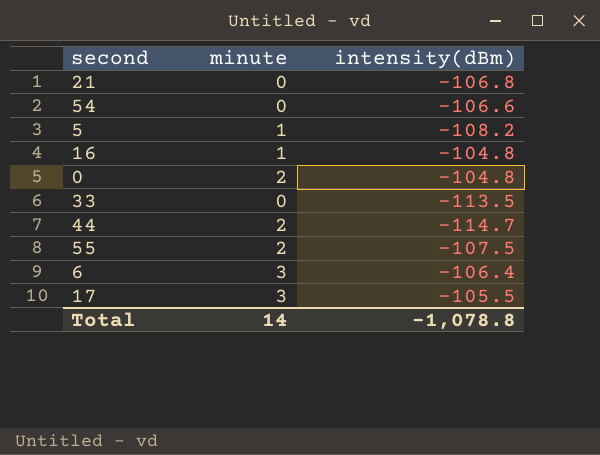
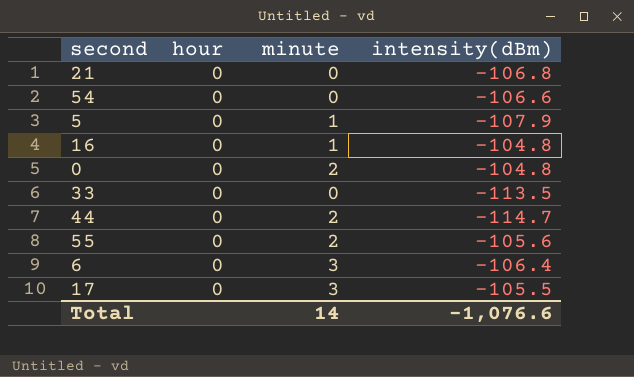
column hour | position: none -> 2
5 | intensity(dBm): -108.2 -> -107.9
55 | intensity(dBm): -107.5 -> -105.6
Total | intensity(dBm): -1,078.8 -> -1,076.6

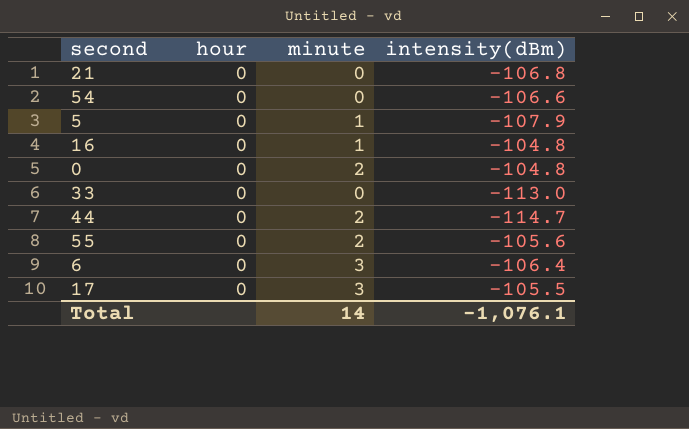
33 | intensity(dBm): -113.5 -> -113.0
Total | intensity(dBm): -1,076.6 -> -1,076.1

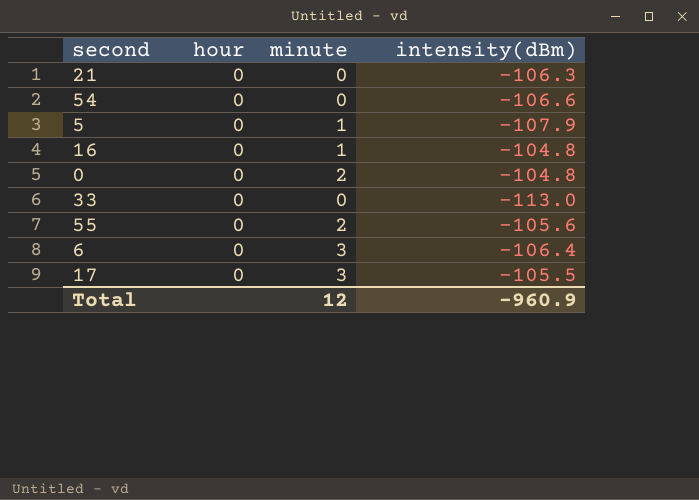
row 44: 0 | 2 | -114.7 -> none
21 | intensity(dBm): -106.8 -> -106.3
Total | minute: 14 -> 12
Total | intensity(dBm): -1,076.1 -> -960.9

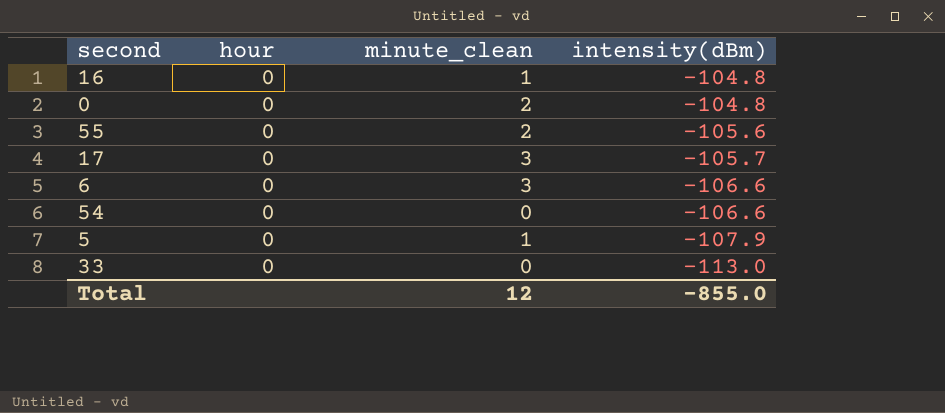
row order: none -> intensity(dBm) descending
column name: minute -> minute_clean
row 21: 0 | 0 | -106.3 -> none
17 | intensity(dBm): -105.5 -> -105.7
6 | intensity(dBm): -106.4 -> -106.6
Total | intensity(dBm): -960.9 -> -855.0

